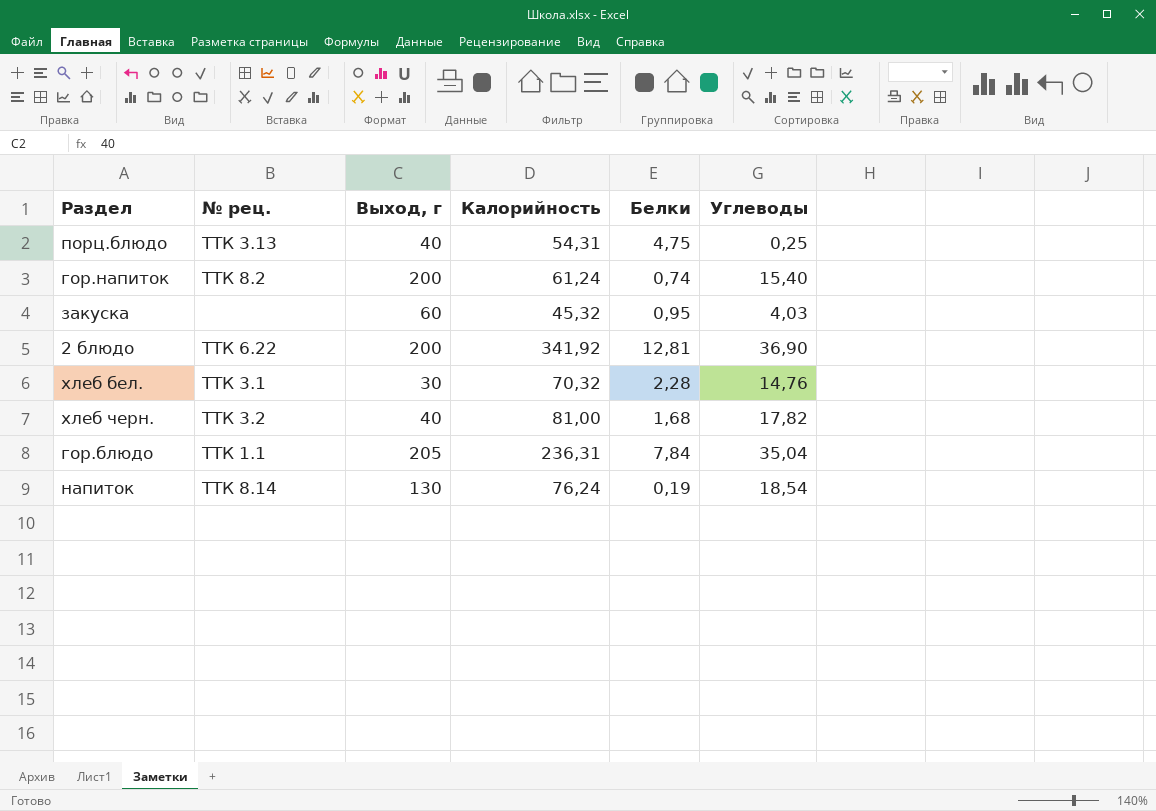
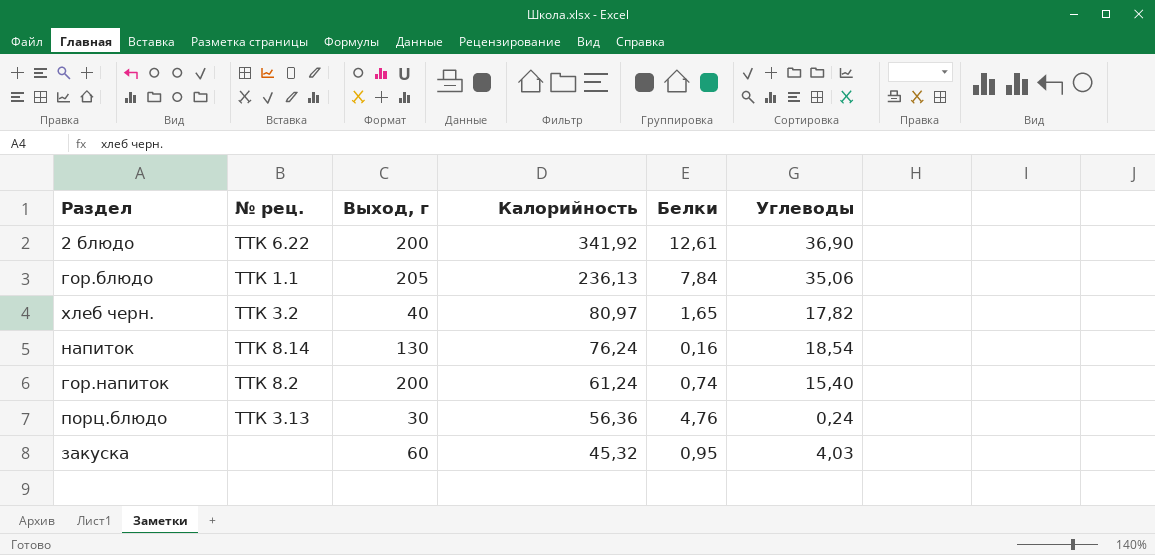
row order: none -> Калорийность descending
row хлеб бел.: ТТК 3.1 | 30 | 70,32 | 2,28 | 14,76 -> none
2 блюдо | Белки: 12,81 -> 12,61
гор.блюдо | Калорийность: 236,31 -> 236,13
гор.блюдо | Углеводы: 35,04 -> 35,06
хлеб черн. | Калорийность: 81,00 -> 80,97
хлеб черн. | Белки: 1,68 -> 1,65
напиток | Белки: 0,19 -> 0,16
порц.блюдо | Выход, г: 40 -> 30
порц.блюдо | Калорийность: 54,31 -> 56,36
порц.блюдо | Белки: 4,75 -> 4,76
порц.блюдо | Углеводы: 0,25 -> 0,24

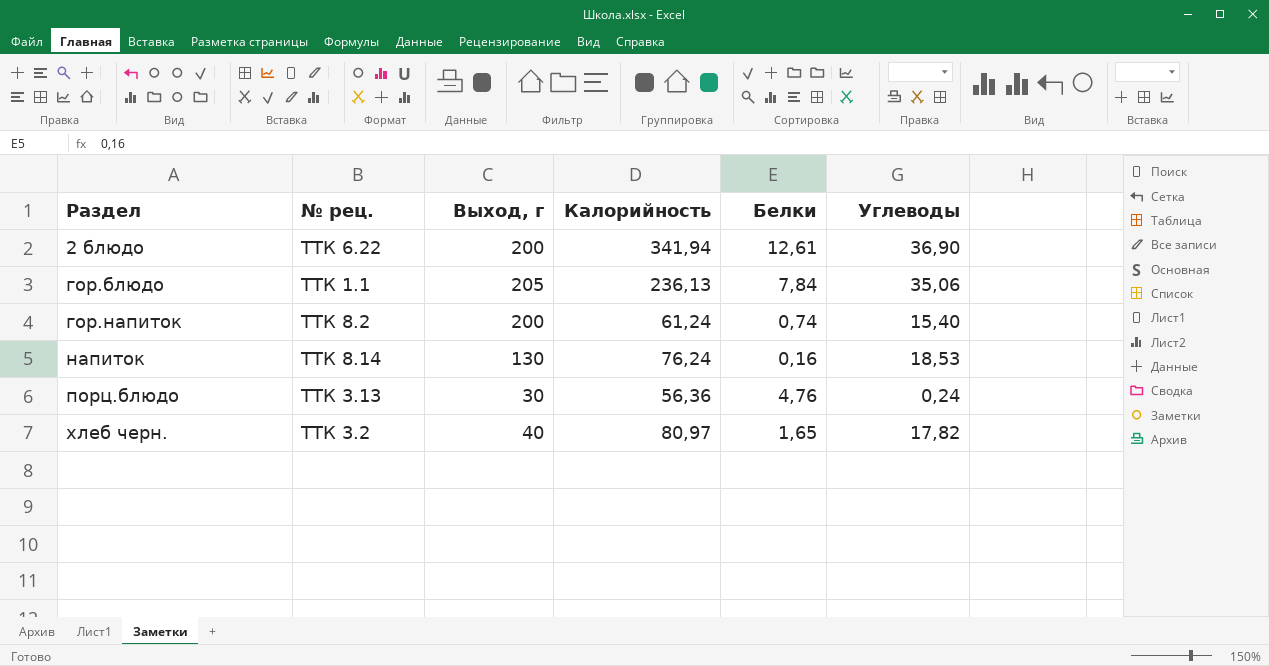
row order: Калорийность descending -> Раздел ascending
row закуска: none | 60 | 45,32 | 0,95 | 4,03 -> none
2 блюдо | Калорийность: 341,92 -> 341,94
напиток | Углеводы: 18,54 -> 18,53

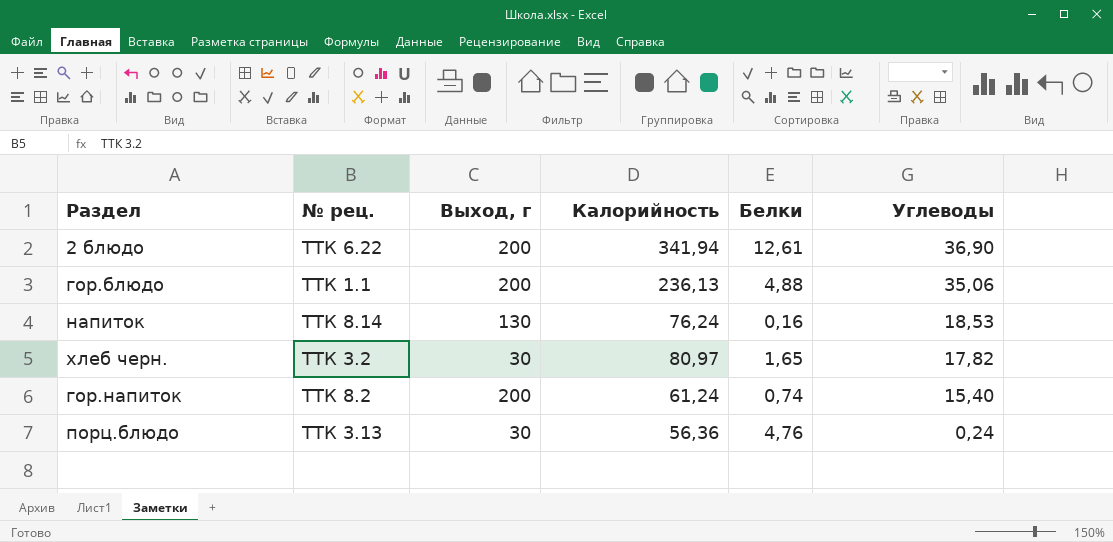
row order: Раздел ascending -> Углеводы descending
гор.блюдо | Выход, г: 205 -> 200
гор.блюдо | Белки: 7,84 -> 4,88
хлеб черн. | Выход, г: 40 -> 30

